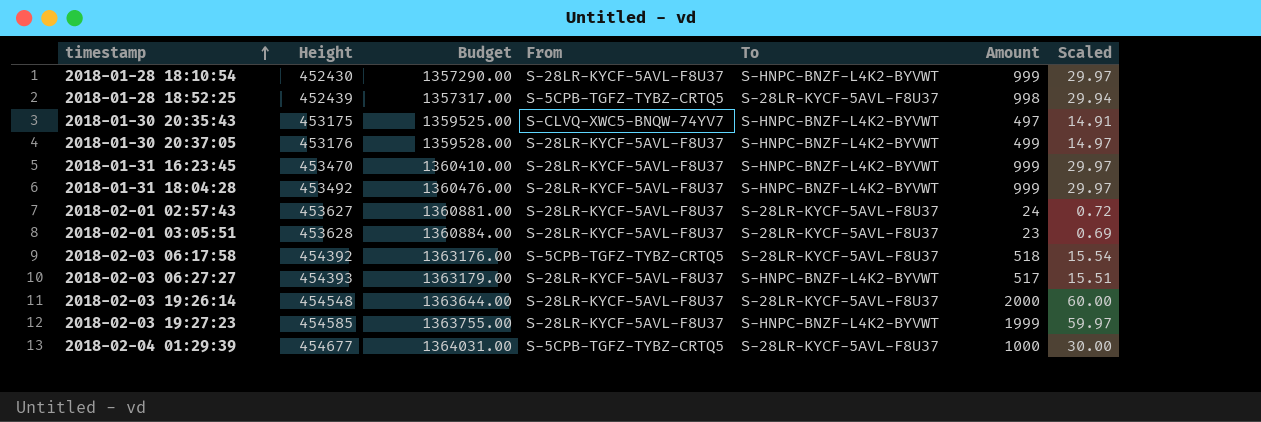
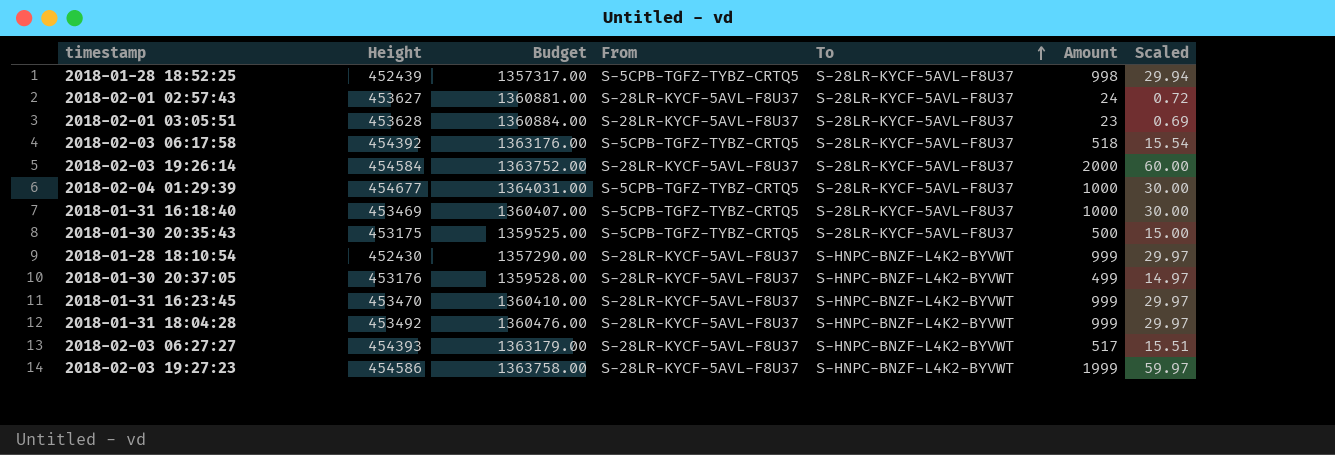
row order: timestamp ascending -> To ascending
2018-02-03 19:26:14 | Height: 454548 -> 454584
2018-02-03 19:26:14 | Budget: 1363644.00 -> 1363752.00
row 2018-01-31 16:18:40: none -> 453469 | 1360407.00 | S-5CPB-TGFZ-TYBZ-CRTQ5 | S-28LR-KYCF-5AVL-F8U37 | 1000 | 30.00
2018-01-30 20:35:43 | From: S-CLVQ-XWC5-BNQW-74YV7 -> S-5CPB-TGFZ-TYBZ-CRTQ5
2018-01-30 20:35:43 | To: S-HNPC-BNZF-L4K2-BYVWT -> S-28LR-KYCF-5AVL-F8U37
2018-01-30 20:35:43 | Amount: 497 -> 500
2018-01-30 20:35:43 | Scaled: 14.91 -> 15.00
2018-02-03 19:27:23 | Height: 454585 -> 454586
2018-02-03 19:27:23 | Budget: 1363755.00 -> 1363758.00

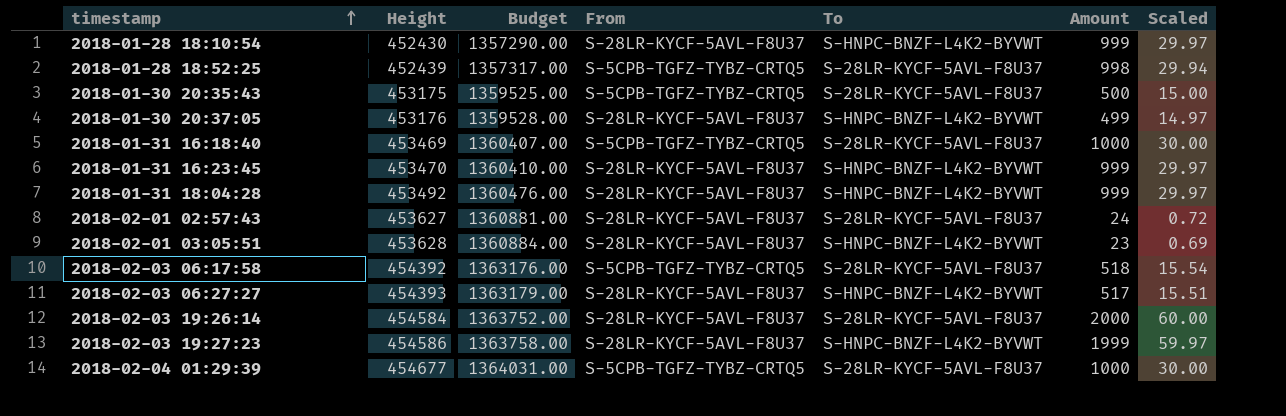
row order: To ascending -> timestamp ascending
2018-02-01 03:05:51 | To: S-28LR-KYCF-5AVL-F8U37 -> S-HNPC-BNZF-L4K2-BYVWT

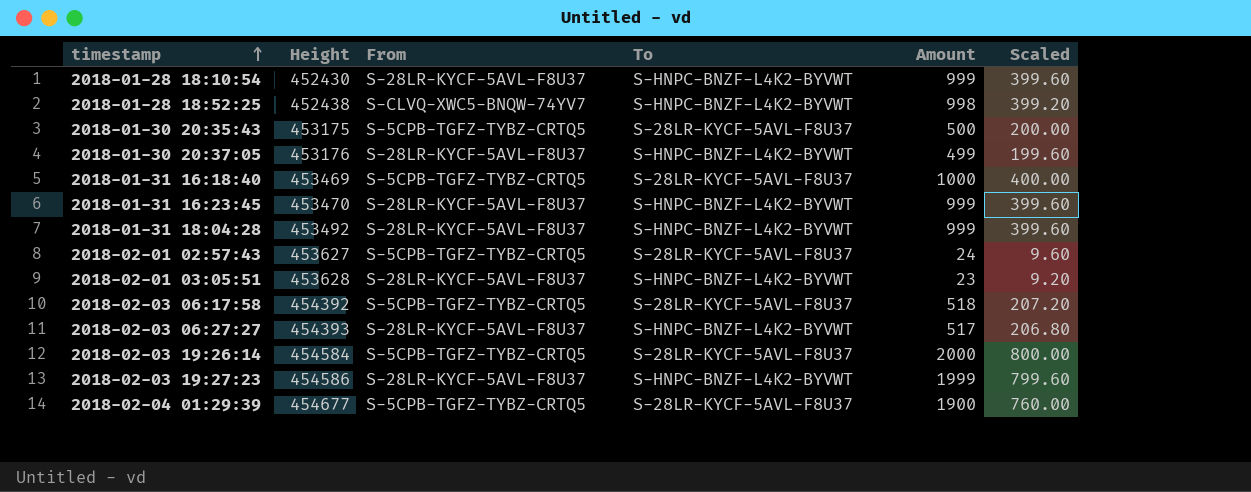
column Budget | formula: [Height] * 3 -> none
column Scaled | formula: [Amount] * 0.03 -> [Amount] * 0.4
2018-01-28 18:52:25 | Height: 452439 -> 452438
2018-01-28 18:52:25 | From: S-5CPB-TGFZ-TYBZ-CRTQ5 -> S-CLVQ-XWC5-BNQW-74YV7
2018-01-28 18:52:25 | To: S-28LR-KYCF-5AVL-F8U37 -> S-HNPC-BNZF-L4K2-BYVWT
2018-02-01 02:57:43 | From: S-28LR-KYCF-5AVL-F8U37 -> S-5CPB-TGFZ-TYBZ-CRTQ5
2018-02-03 19:26:14 | From: S-28LR-KYCF-5AVL-F8U37 -> S-5CPB-TGFZ-TYBZ-CRTQ5
2018-02-04 01:29:39 | Amount: 1000 -> 1900

